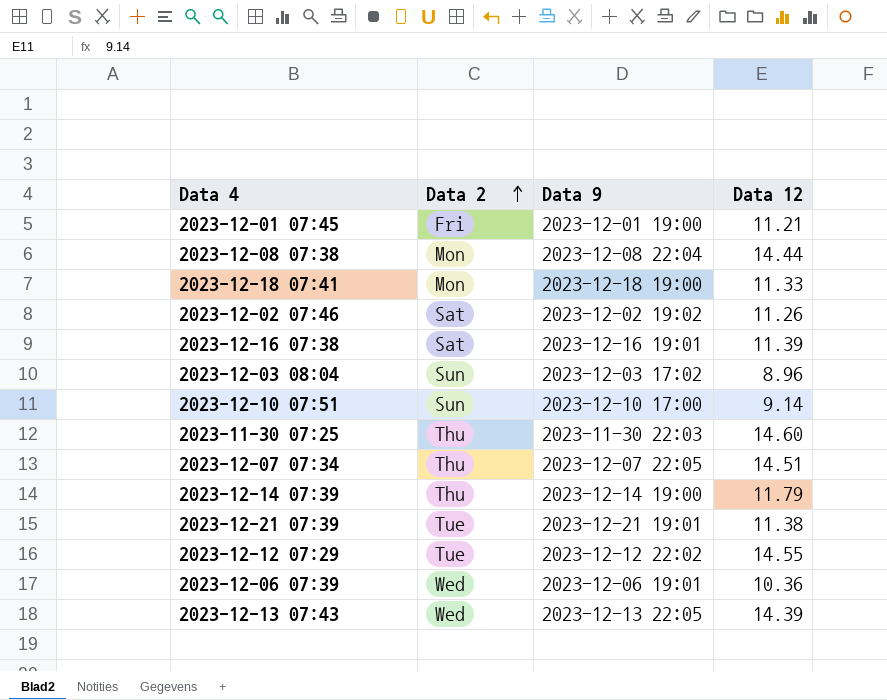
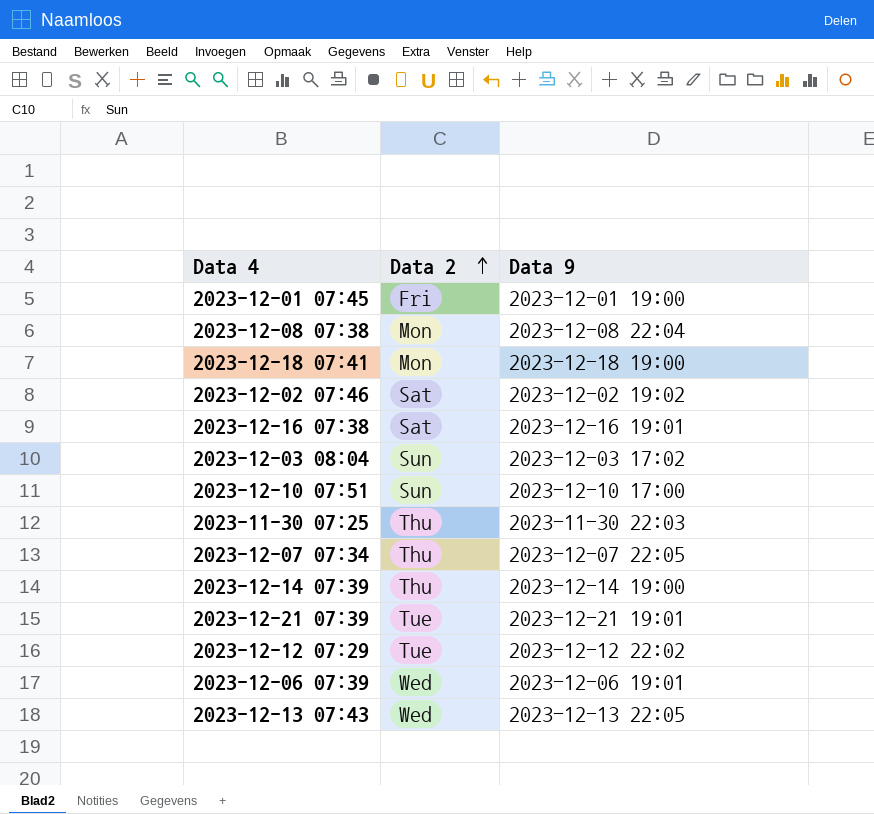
column Data 12 | position: 4 -> none

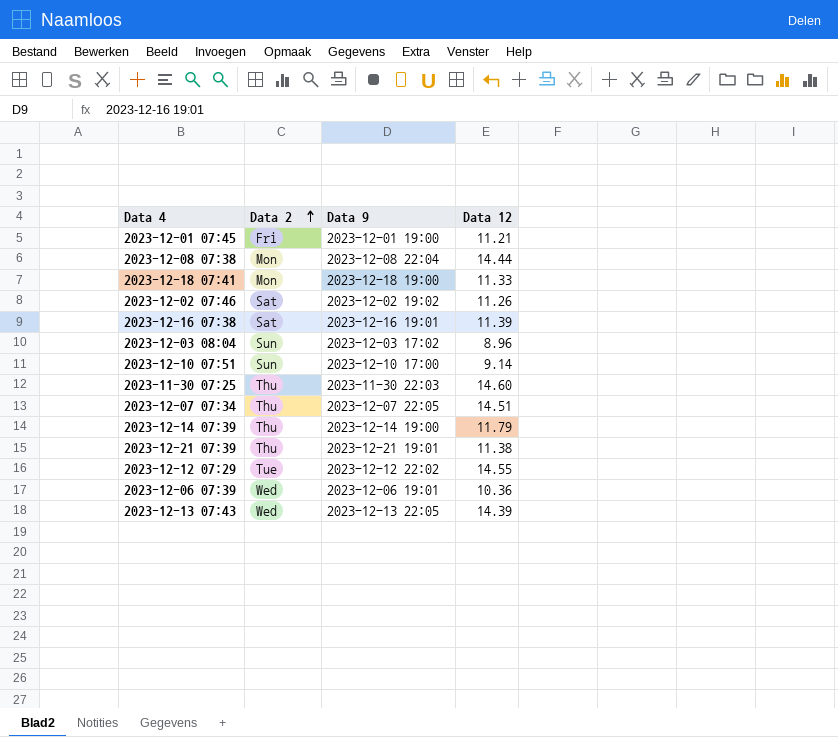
column Data 12 | position: none -> 4
2023-12-21 07:39 | Data 2: Tue -> Thu

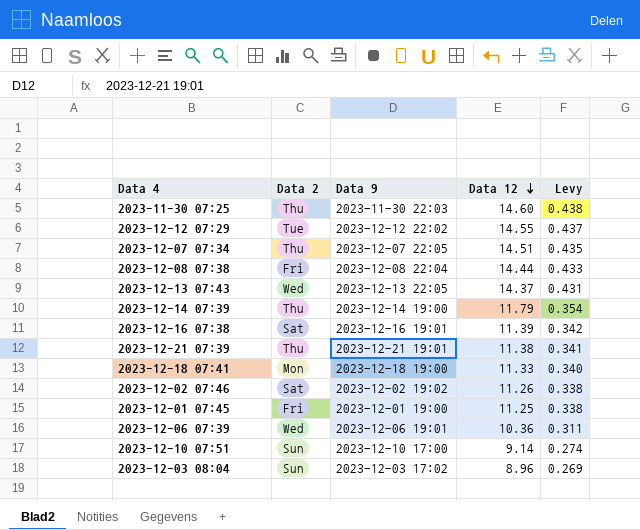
row order: Data 2 ascending -> Data 12 descending
column Levy | formula: none -> [Data 12] * 0.03
2023-12-08 07:38 | Data 2: Mon -> Fri
2023-12-13 07:43 | Data 12: 14.39 -> 14.37
2023-12-01 07:45 | Data 12: 11.21 -> 11.25

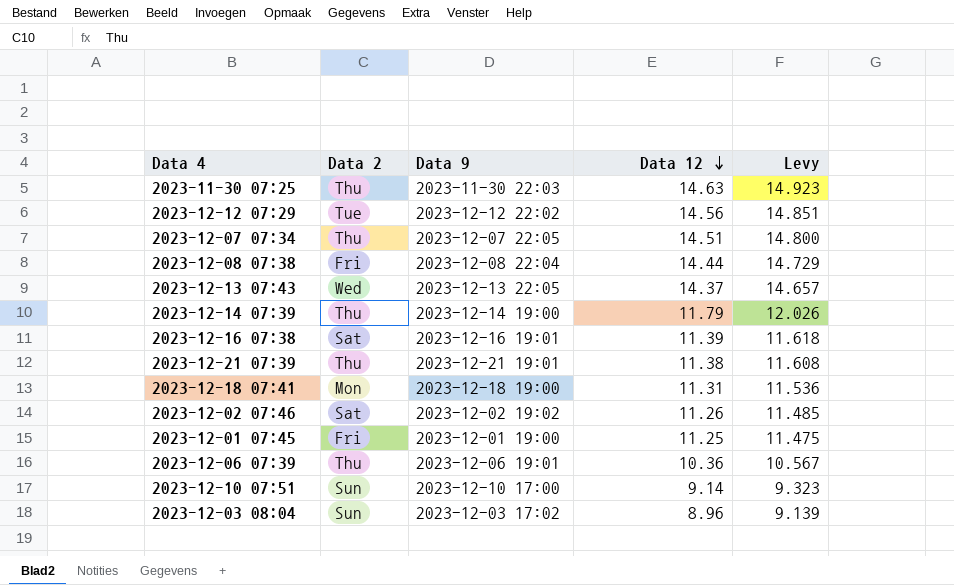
column Levy | formula: [Data 12] * 0.03 -> [Data 12] * 1.02
2023-11-30 07:25 | Data 12: 14.60 -> 14.63
2023-12-12 07:29 | Data 12: 14.55 -> 14.56
2023-12-18 07:41 | Data 12: 11.33 -> 11.31
2023-12-06 07:39 | Data 2: Wed -> Thu

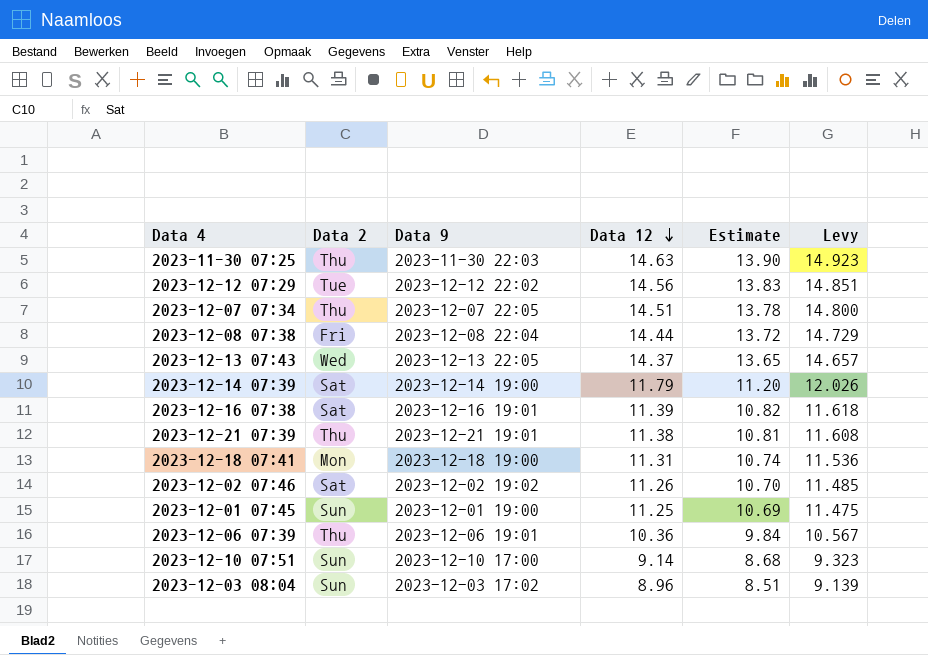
column Estimate | formula: none -> [Data 12] * 0.95
2023-12-14 07:39 | Data 2: Thu -> Sat
2023-12-01 07:45 | Data 2: Fri -> Sun

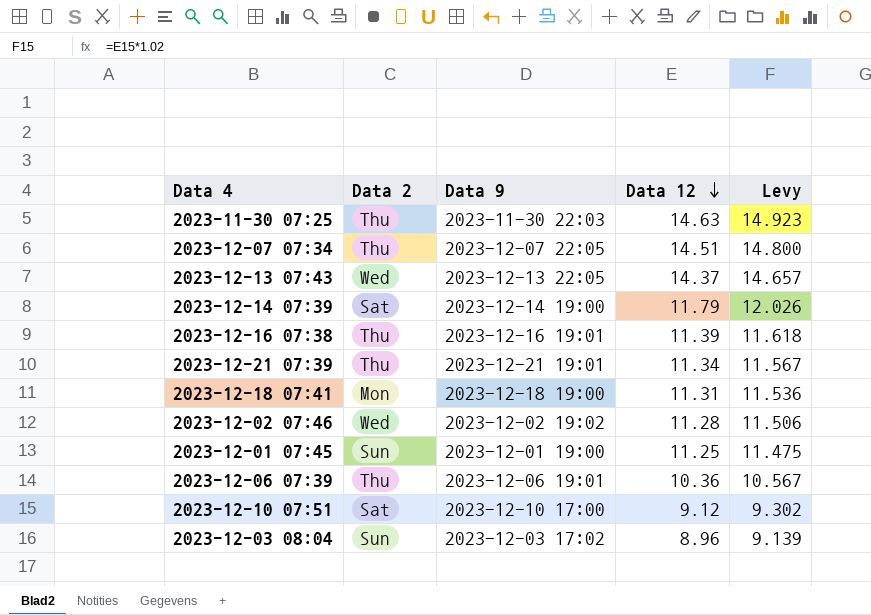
column Estimate | formula: [Data 12] * 0.95 -> none
row 2023-12-12 07:29: Tue | 2023-12-12 22:02 | 14.56 | 13.83 | 14.851 -> none
row 2023-12-08 07:38: Fri | 2023-12-08 22:04 | 14.44 | 13.72 | 14.729 -> none
2023-12-16 07:38 | Data 2: Sat -> Thu
2023-12-21 07:39 | Data 12: 11.38 -> 11.34
2023-12-21 07:39 | Levy: 11.608 -> 11.567
2023-12-02 07:46 | Data 2: Sat -> Wed
2023-12-02 07:46 | Data 12: 11.26 -> 11.28
2023-12-02 07:46 | Levy: 11.485 -> 11.506
2023-12-10 07:51 | Data 2: Sun -> Sat
2023-12-10 07:51 | Data 12: 9.14 -> 9.12
2023-12-10 07:51 | Levy: 9.323 -> 9.302

